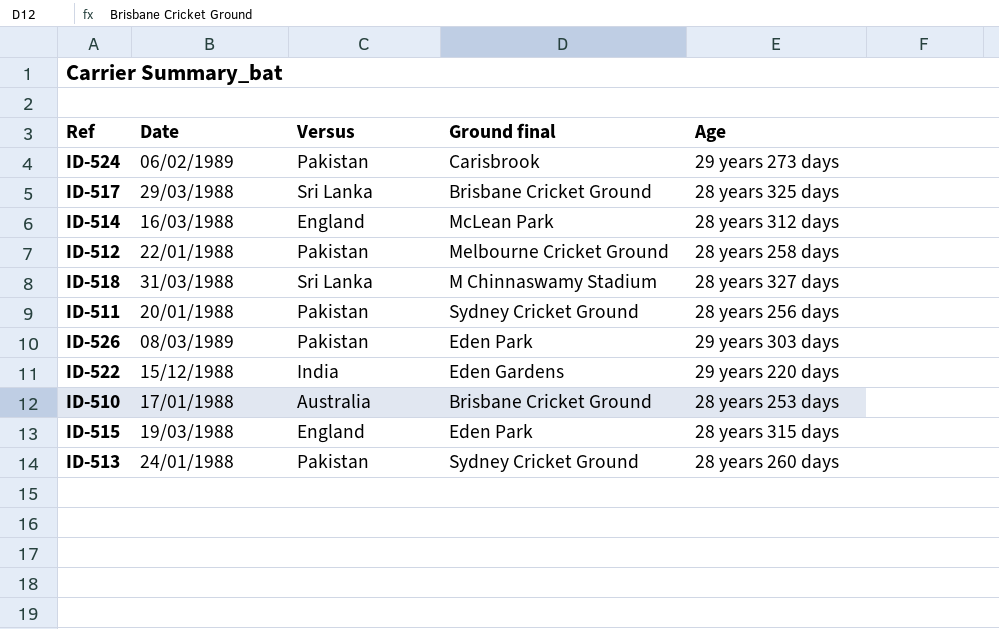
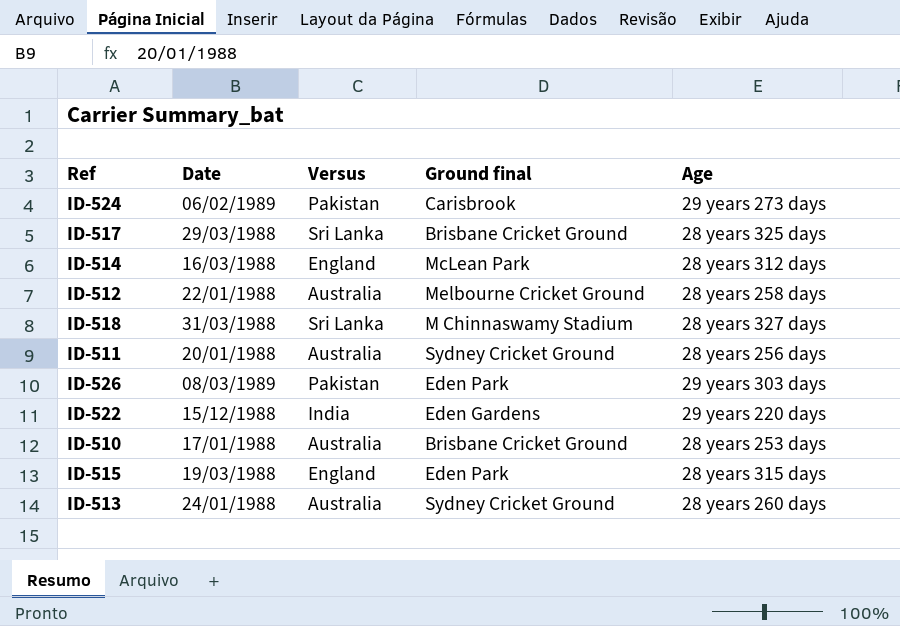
ID-512 | Versus: Pakistan -> Australia
ID-511 | Versus: Pakistan -> Australia
ID-513 | Versus: Pakistan -> Australia

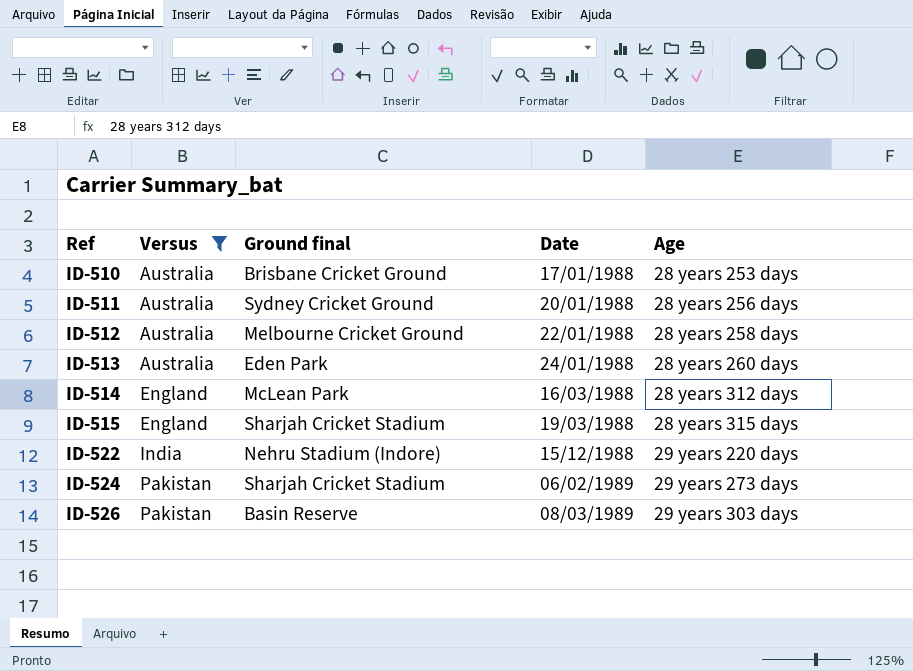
filter: none -> Versus != Sri Lanka
row order: none -> Ref ascending
column Date | position: 2 -> 4
ID-513 | Ground final: Sydney Cricket Ground -> Eden Park
ID-515 | Ground final: Eden Park -> Sharjah Cricket Stadium
ID-522 | Ground final: Eden Gardens -> Nehru Stadium (Indore)
ID-524 | Ground final: Carisbrook -> Sharjah Cricket Stadium
ID-526 | Ground final: Eden Park -> Basin Reserve

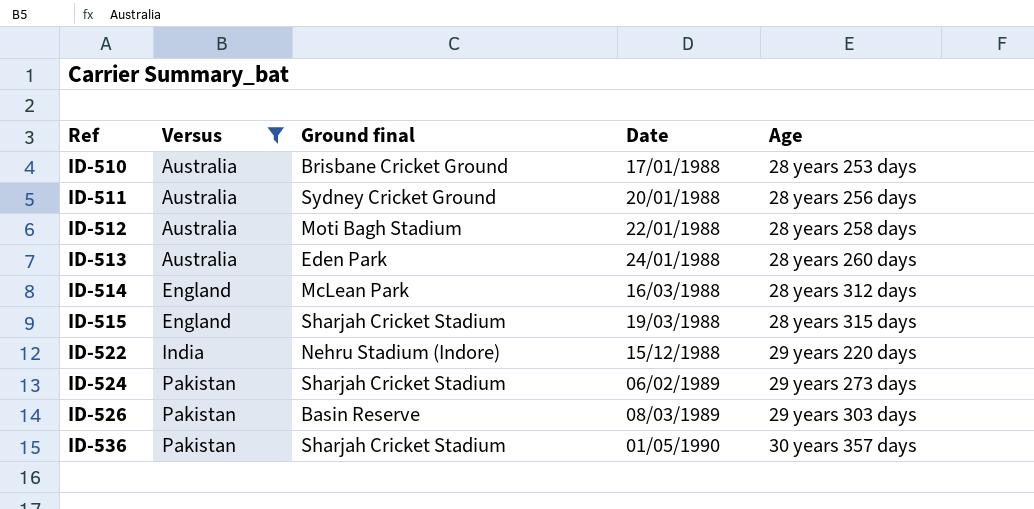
ID-512 | Ground final: Melbourne Cricket Ground -> Moti Bagh Stadium
row ID-536: none -> Pakistan | Sharjah Cricket Stadium | 01/05/1990 | 30 years 357 days

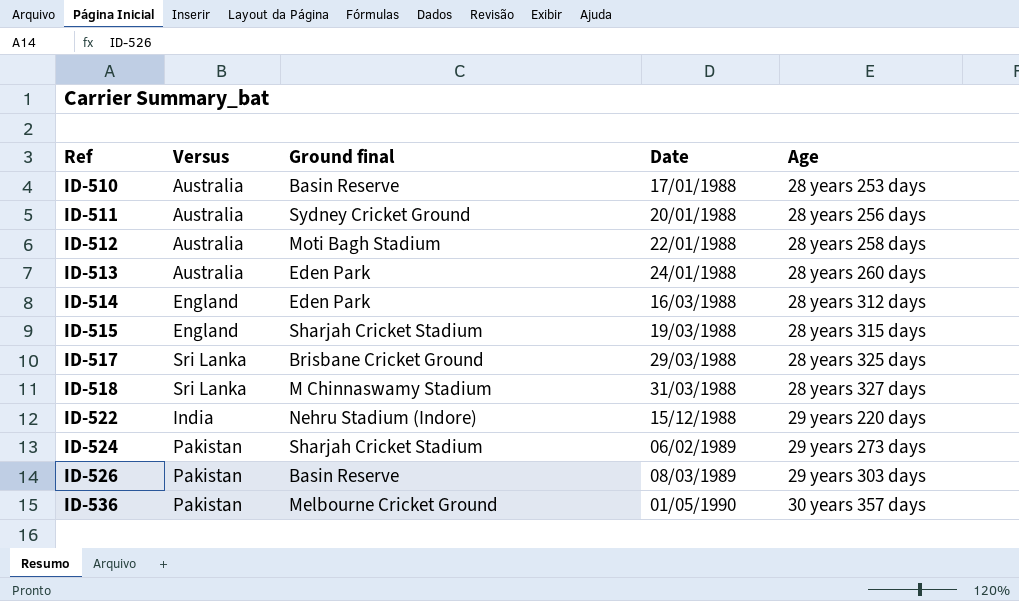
filter: Versus != Sri Lanka -> none
ID-510 | Ground final: Brisbane Cricket Ground -> Basin Reserve
ID-514 | Ground final: McLean Park -> Eden Park
ID-536 | Ground final: Sharjah Cricket Stadium -> Melbourne Cricket Ground

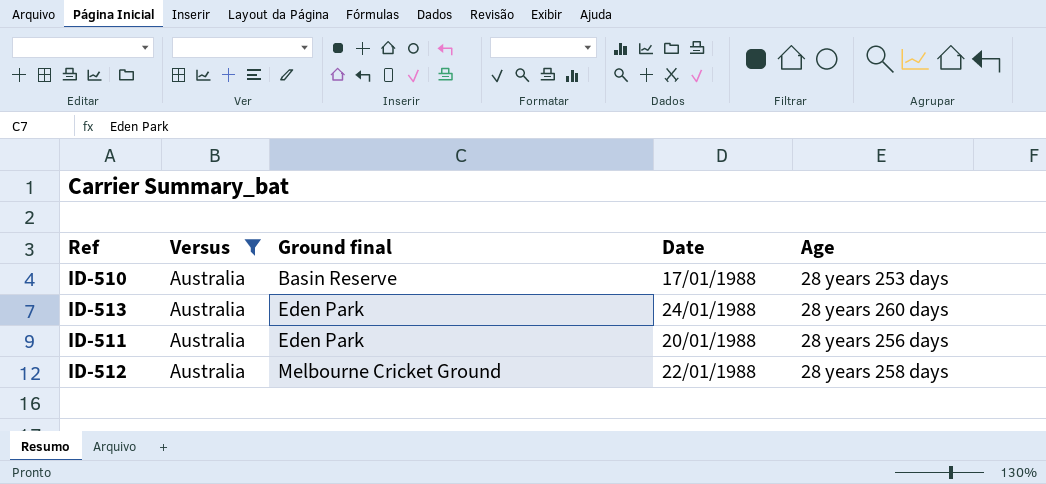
filter: none -> Versus = Australia
row order: Ref ascending -> Ground final ascending
ID-511 | Ground final: Sydney Cricket Ground -> Eden Park
ID-512 | Ground final: Moti Bagh Stadium -> Melbourne Cricket Ground

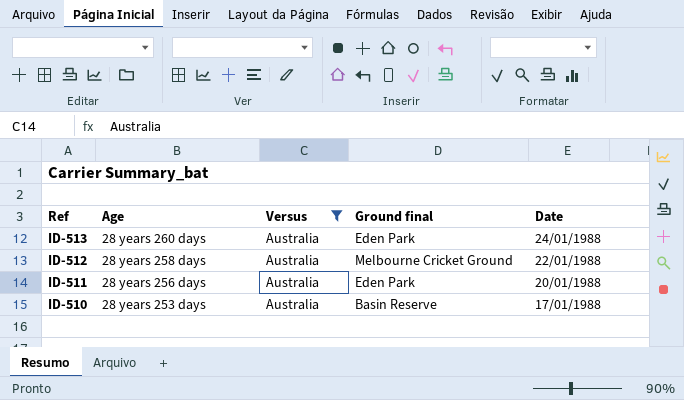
row order: Ground final ascending -> Ref descending
column Age | position: 5 -> 2

